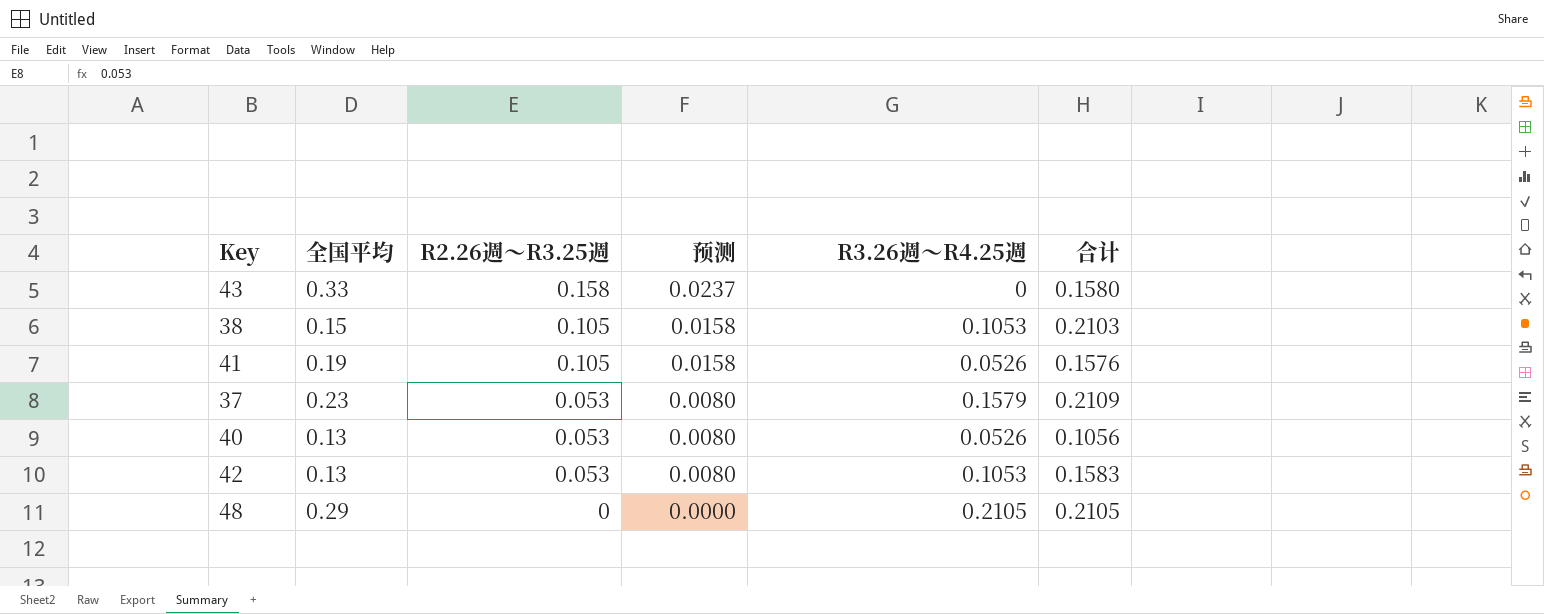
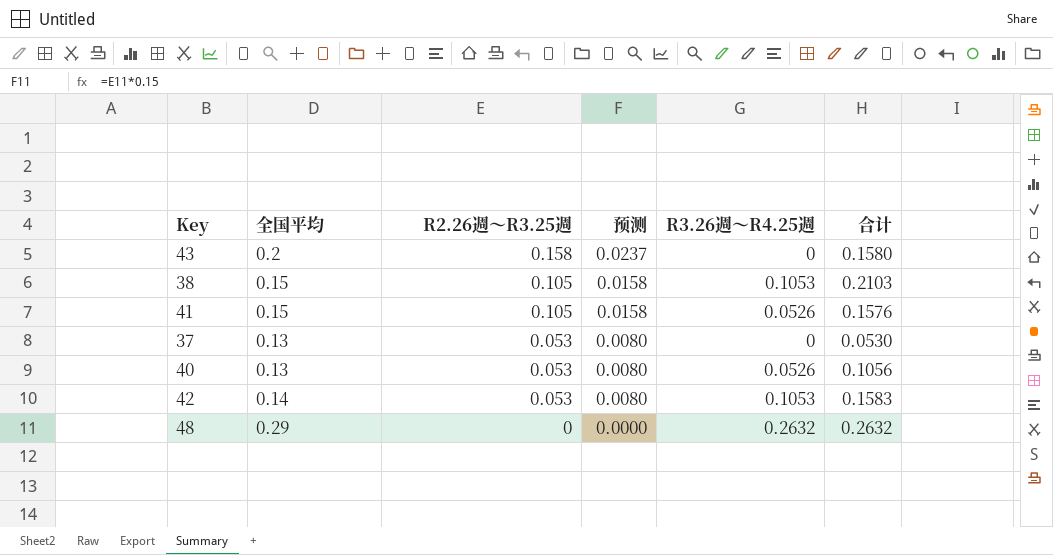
43 | 全国平均: 0.33 -> 0.2
41 | 全国平均: 0.19 -> 0.15
37 | 全国平均: 0.23 -> 0.13
37 | R3.26週～R4.25週: 0.1579 -> 0
37 | 合计: 0.2109 -> 0.0530
42 | 全国平均: 0.13 -> 0.14
48 | R3.26週～R4.25週: 0.2105 -> 0.2632
48 | 合计: 0.2105 -> 0.2632

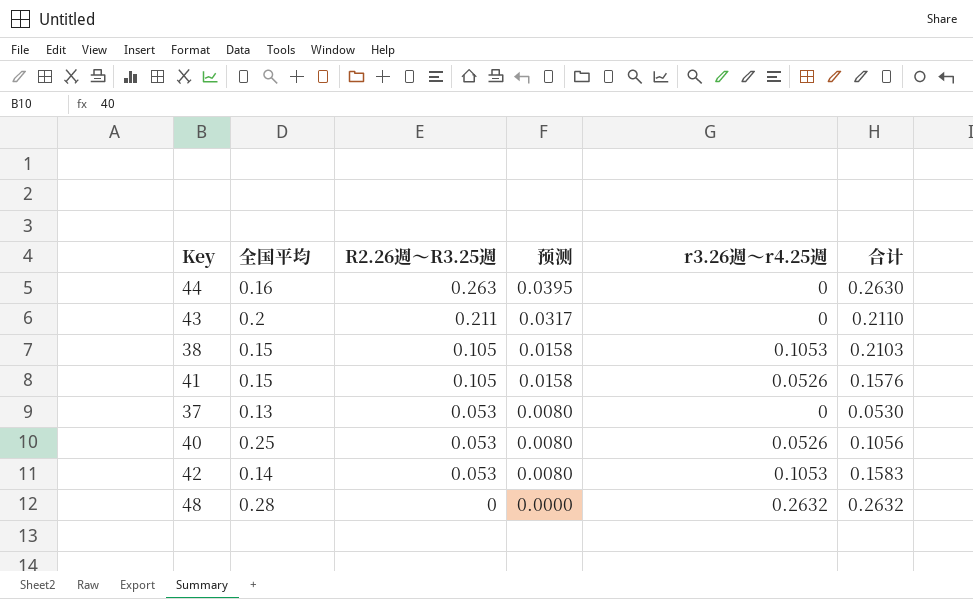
column name: R3.26週～R4.25週 -> r3.26週～r4.25週
row 44: none -> 0.16 | 0.263 | 0.0395 | 0 | 0.2630
43 | R2.26週～R3.25週: 0.158 -> 0.211
43 | 预测: 0.0237 -> 0.0317
43 | 合计: 0.1580 -> 0.2110
40 | 全国平均: 0.13 -> 0.25
48 | 全国平均: 0.29 -> 0.28

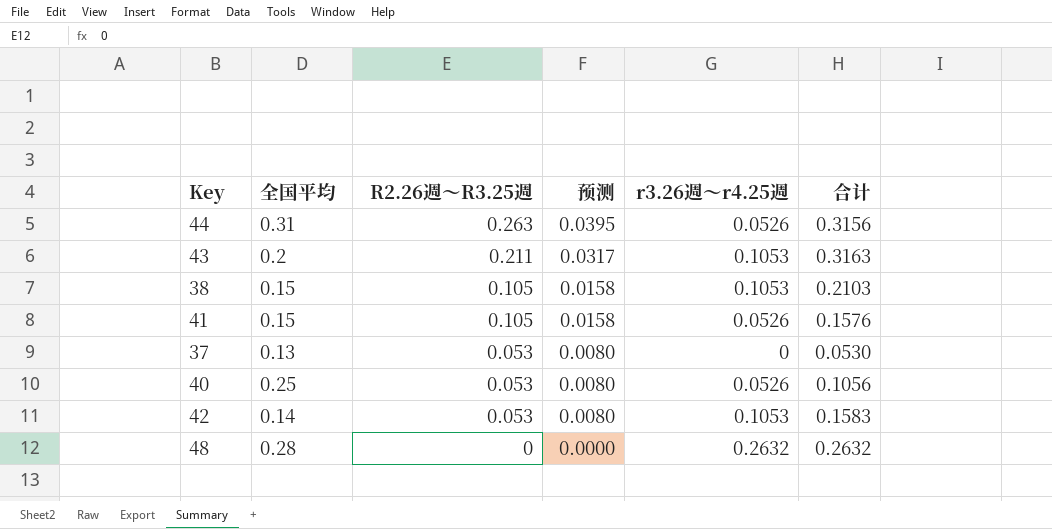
44 | 全国平均: 0.16 -> 0.31
44 | r3.26週～r4.25週: 0 -> 0.0526
44 | 合计: 0.2630 -> 0.3156
43 | r3.26週～r4.25週: 0 -> 0.1053
43 | 合计: 0.2110 -> 0.3163

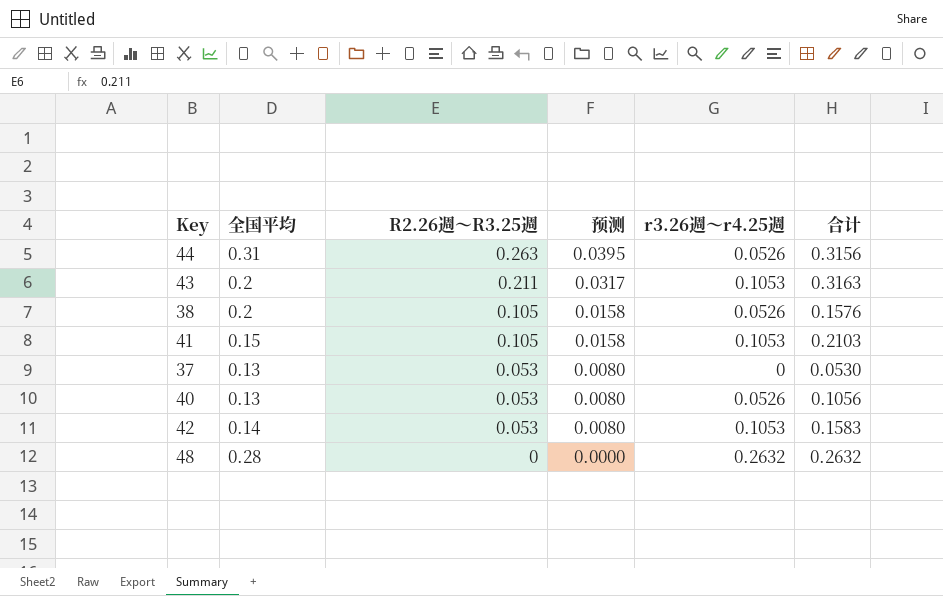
38 | 全国平均: 0.15 -> 0.2
38 | r3.26週～r4.25週: 0.1053 -> 0.0526
38 | 合计: 0.2103 -> 0.1576
41 | r3.26週～r4.25週: 0.0526 -> 0.1053
41 | 合计: 0.1576 -> 0.2103
40 | 全国平均: 0.25 -> 0.13

